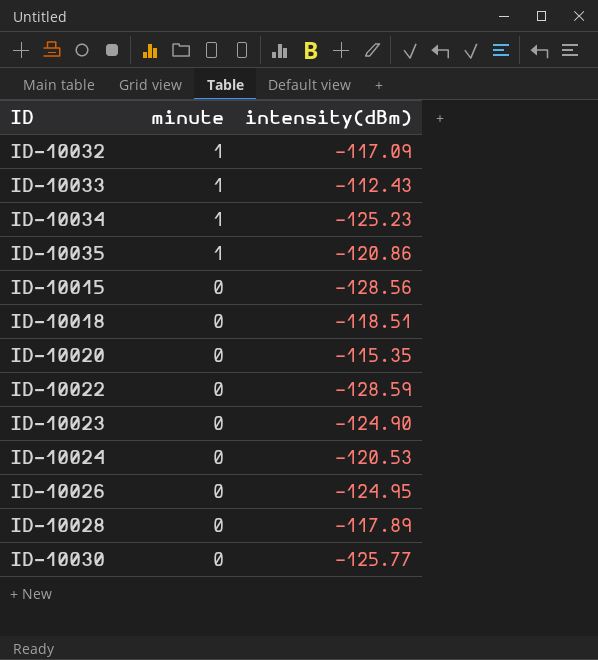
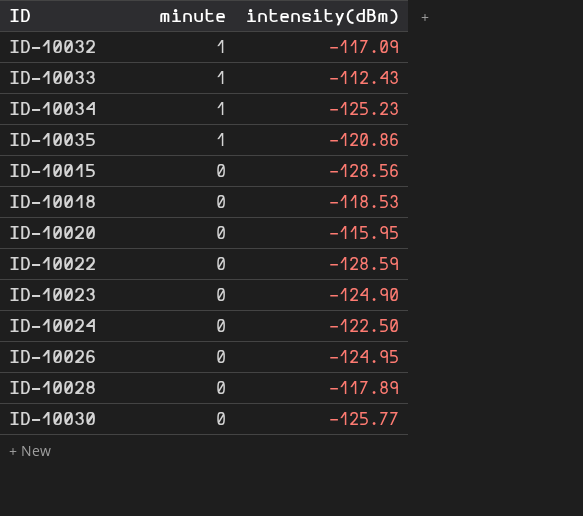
ID-10018 | intensity(dBm): -118.51 -> -118.53
ID-10020 | intensity(dBm): -115.35 -> -115.95
ID-10024 | intensity(dBm): -120.53 -> -122.50

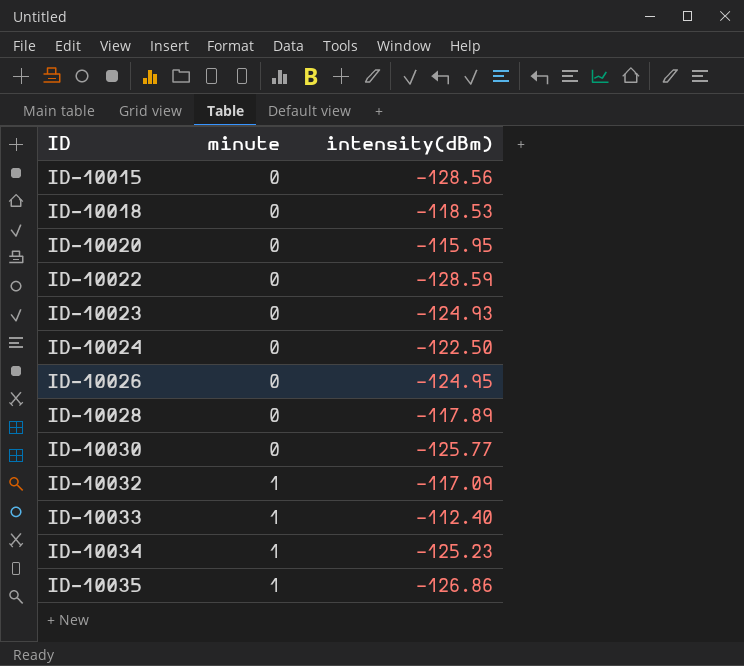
row order: minute descending -> ID ascending
ID-10023 | intensity(dBm): -124.90 -> -124.93
ID-10033 | intensity(dBm): -112.43 -> -112.40
ID-10035 | intensity(dBm): -120.86 -> -126.86

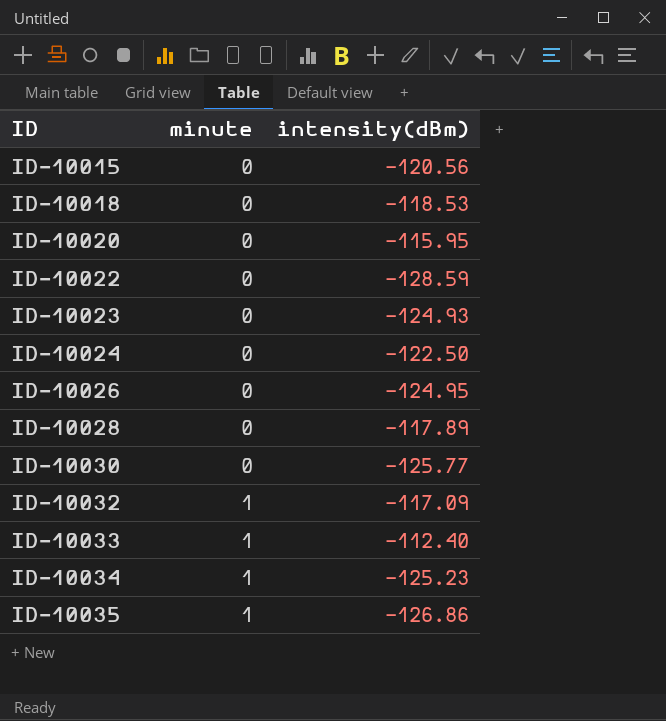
ID-10015 | intensity(dBm): -128.56 -> -120.56

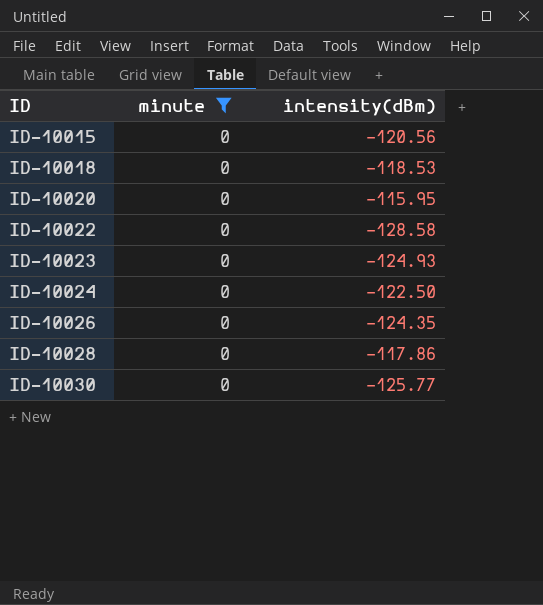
filter: none -> minute = 0
ID-10022 | intensity(dBm): -128.59 -> -128.58
ID-10026 | intensity(dBm): -124.95 -> -124.35
ID-10028 | intensity(dBm): -117.89 -> -117.86

